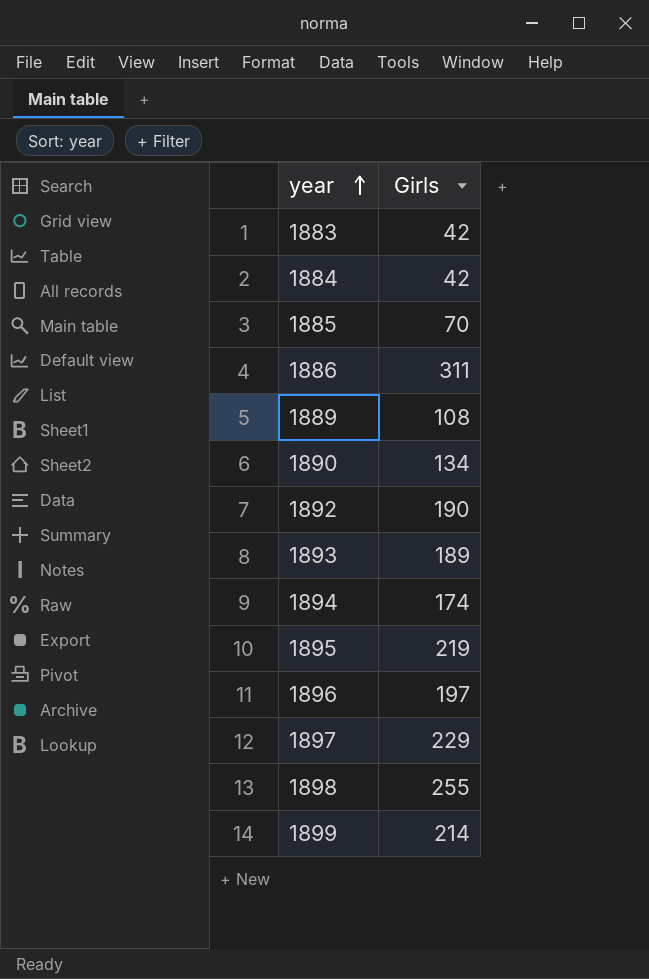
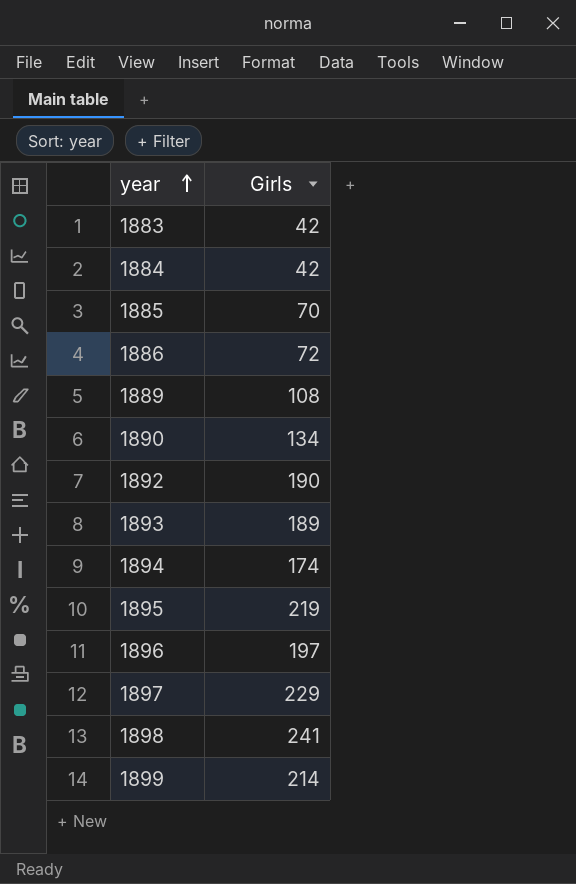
1886 | Girls: 311 -> 72
1898 | Girls: 255 -> 241

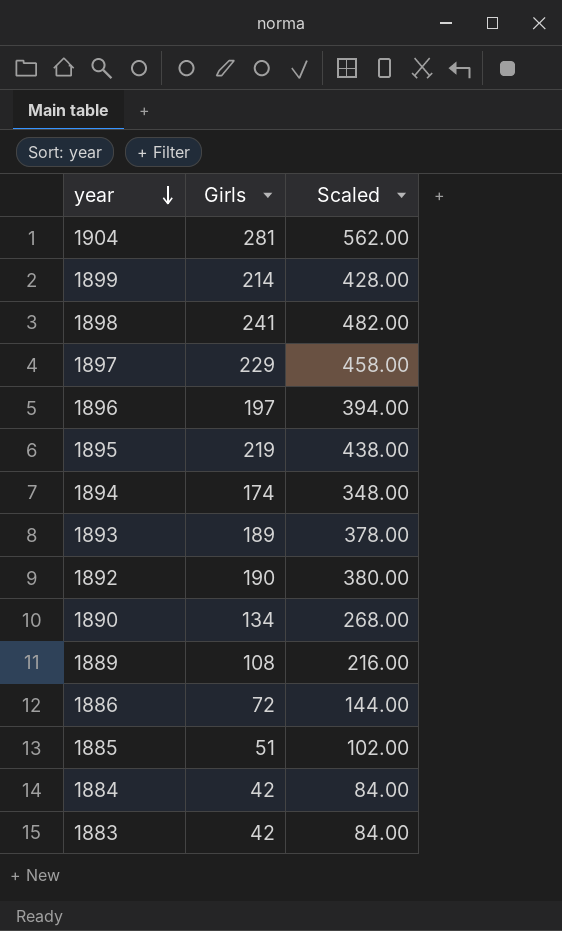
row order: year ascending -> year descending
column Scaled | formula: none -> [Girls] * 2
row 1904: none -> 281 | 562.00
1885 | Girls: 70 -> 51

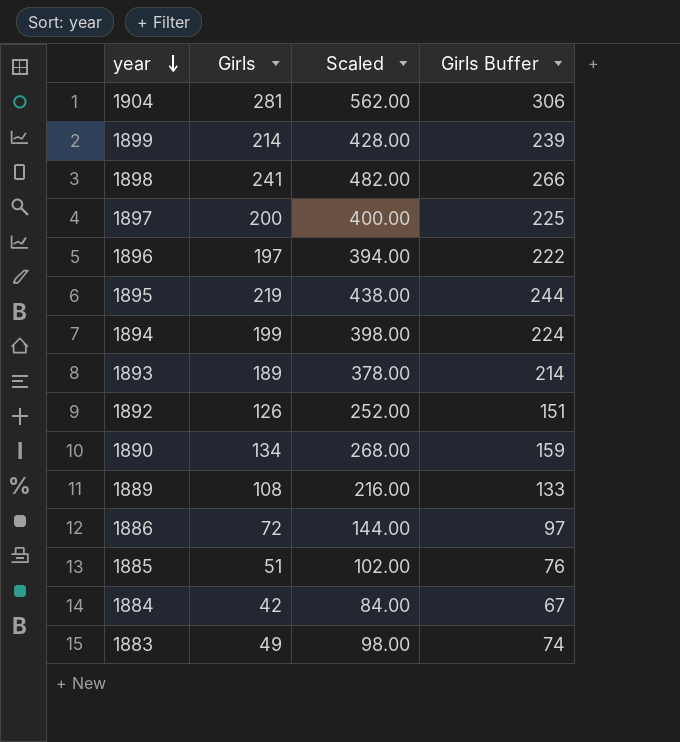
column Girls Buffer | formula: none -> [Girls] + 25
1897 | Girls: 229 -> 200
1897 | Scaled: 458.00 -> 400.00
1894 | Girls: 174 -> 199
1894 | Scaled: 348.00 -> 398.00
1892 | Girls: 190 -> 126
1892 | Scaled: 380.00 -> 252.00
1883 | Girls: 42 -> 49
1883 | Scaled: 84.00 -> 98.00

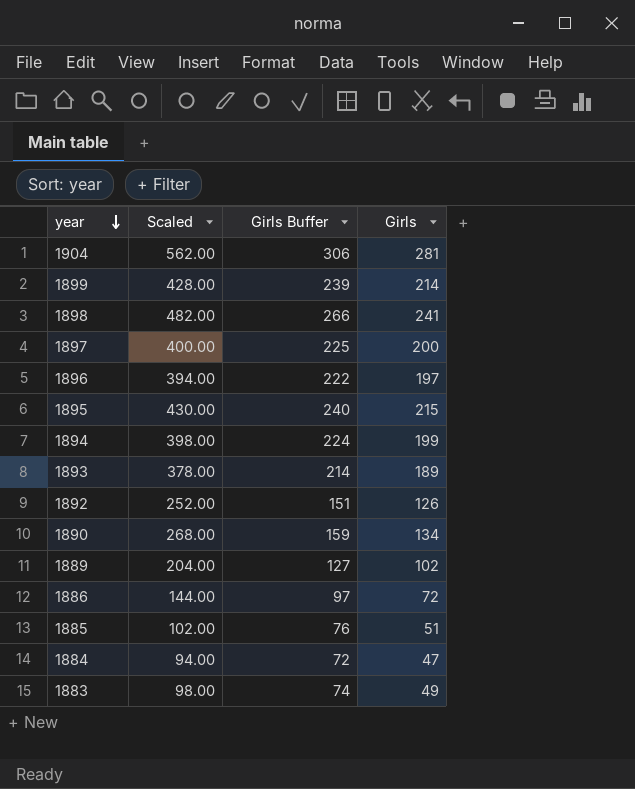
column Girls | position: 2 -> 4
1895 | Scaled: 438.00 -> 430.00
1895 | Girls Buffer: 244 -> 240
1895 | Girls: 219 -> 215
1889 | Scaled: 216.00 -> 204.00
1889 | Girls Buffer: 133 -> 127
1889 | Girls: 108 -> 102
1884 | Scaled: 84.00 -> 94.00
1884 | Girls Buffer: 67 -> 72
1884 | Girls: 42 -> 47

